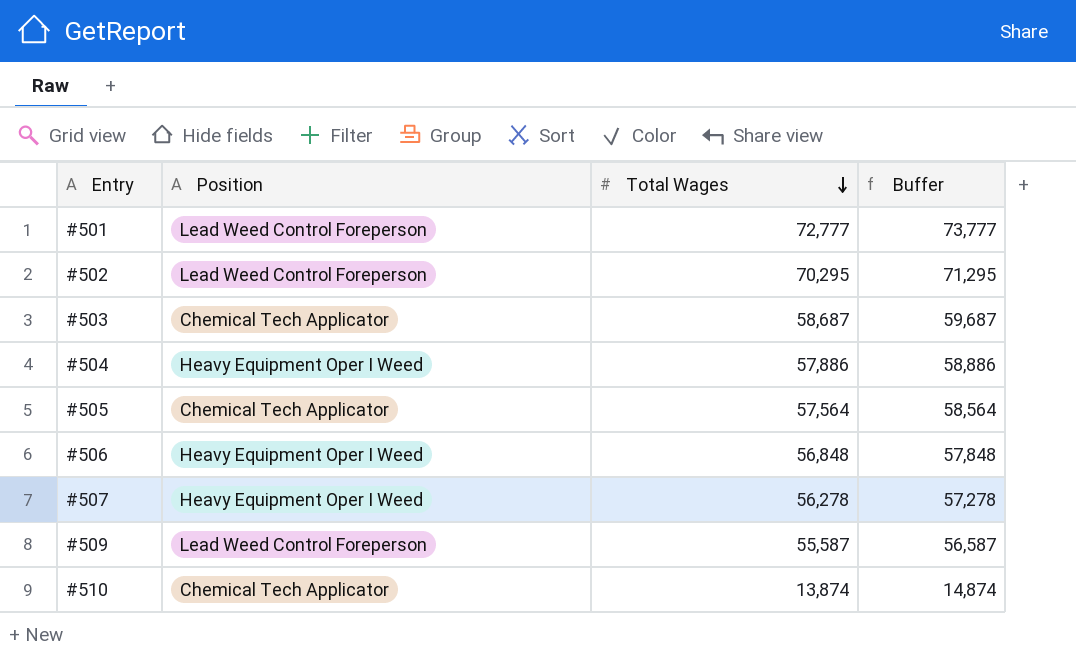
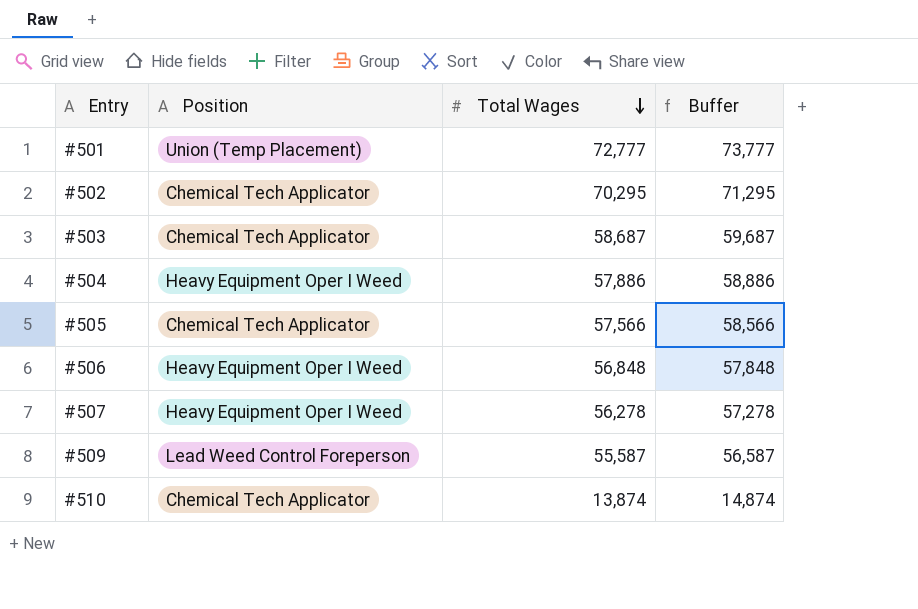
#501 | Position: Lead Weed Control Foreperson -> Union (Temp Placement)
#502 | Position: Lead Weed Control Foreperson -> Chemical Tech Applicator
#505 | Total Wages: 57,564 -> 57,566
#505 | Buffer: 58,564 -> 58,566

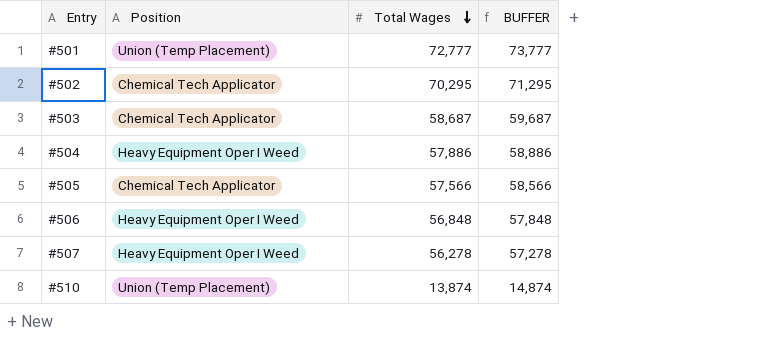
column name: Buffer -> BUFFER
row #509: Lead Weed Control Foreperson | 55,587 | 56,587 -> none
#510 | Position: Chemical Tech Applicator -> Union (Temp Placement)

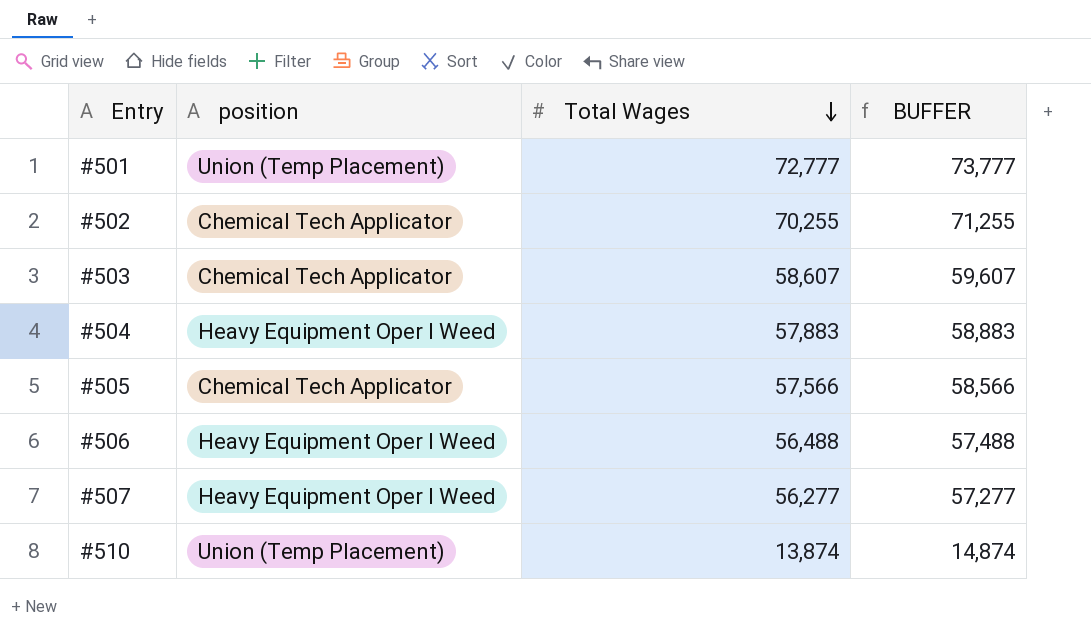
column name: Position -> position
#502 | Total Wages: 70,295 -> 70,255
#502 | BUFFER: 71,295 -> 71,255
#503 | Total Wages: 58,687 -> 58,607
#503 | BUFFER: 59,687 -> 59,607
#504 | Total Wages: 57,886 -> 57,883
#504 | BUFFER: 58,886 -> 58,883
#506 | Total Wages: 56,848 -> 56,488
#506 | BUFFER: 57,848 -> 57,488
#507 | Total Wages: 56,278 -> 56,277
#507 | BUFFER: 57,278 -> 57,277

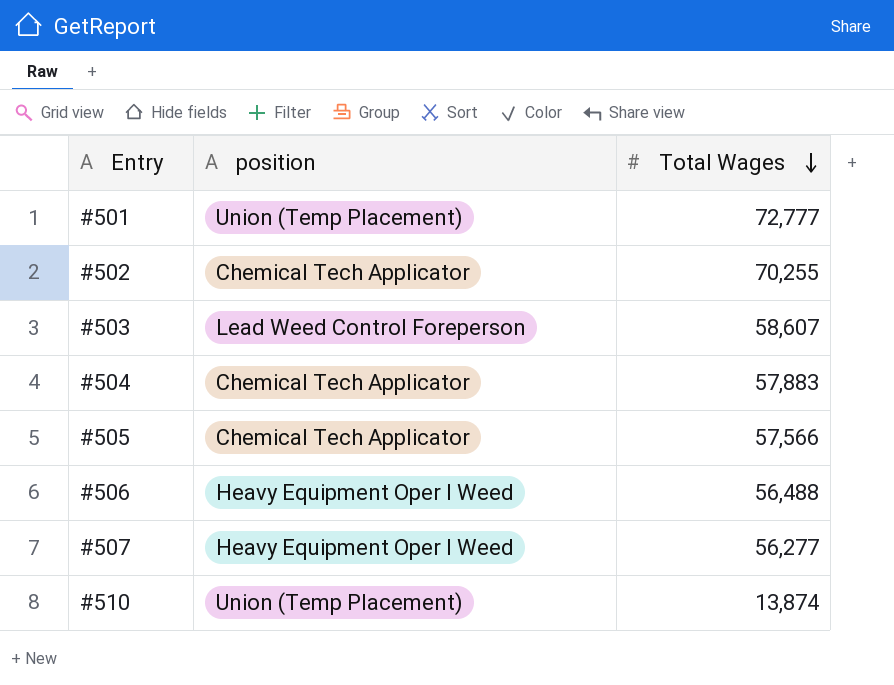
column BUFFER | formula: [Total Wages] + 1000 -> none
#503 | position: Chemical Tech Applicator -> Lead Weed Control Foreperson
#504 | position: Heavy Equipment Oper I Weed -> Chemical Tech Applicator

